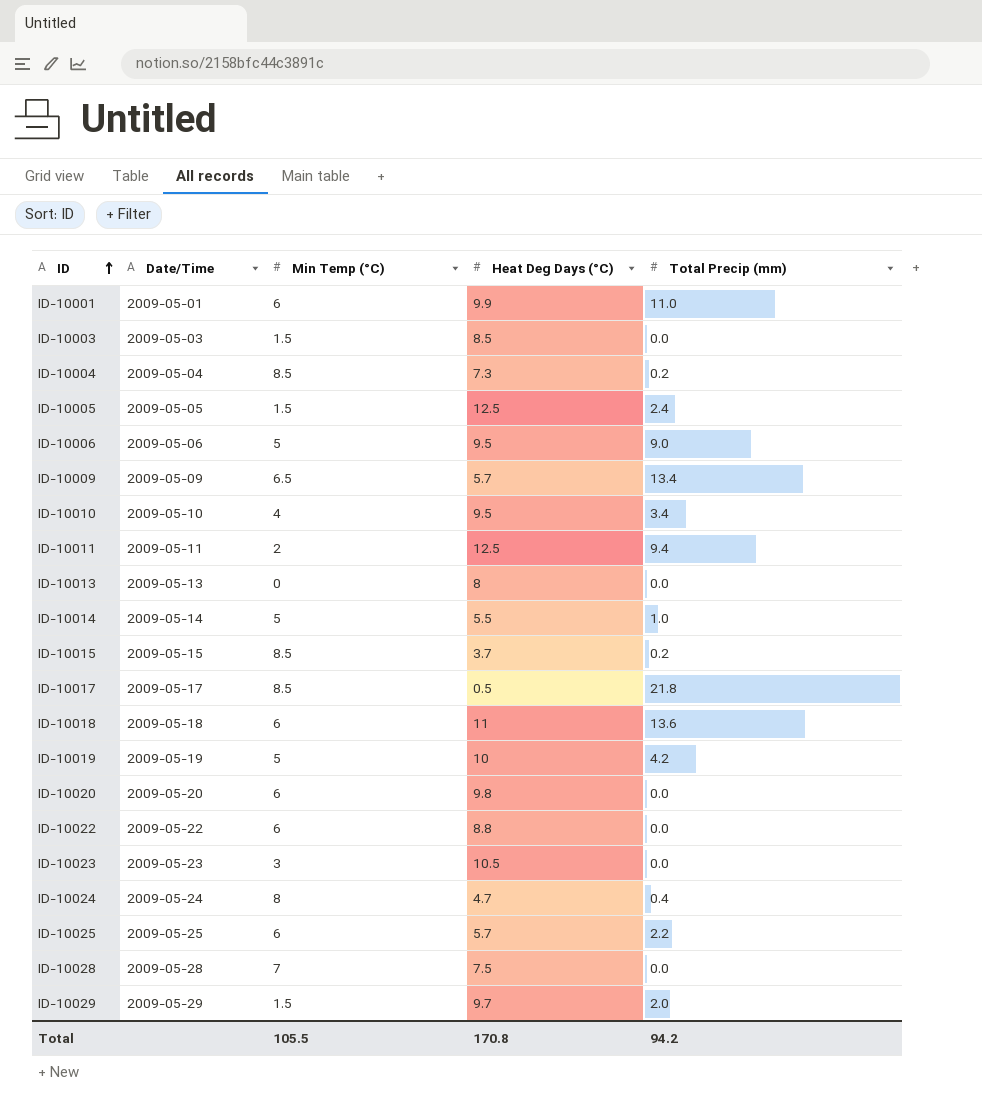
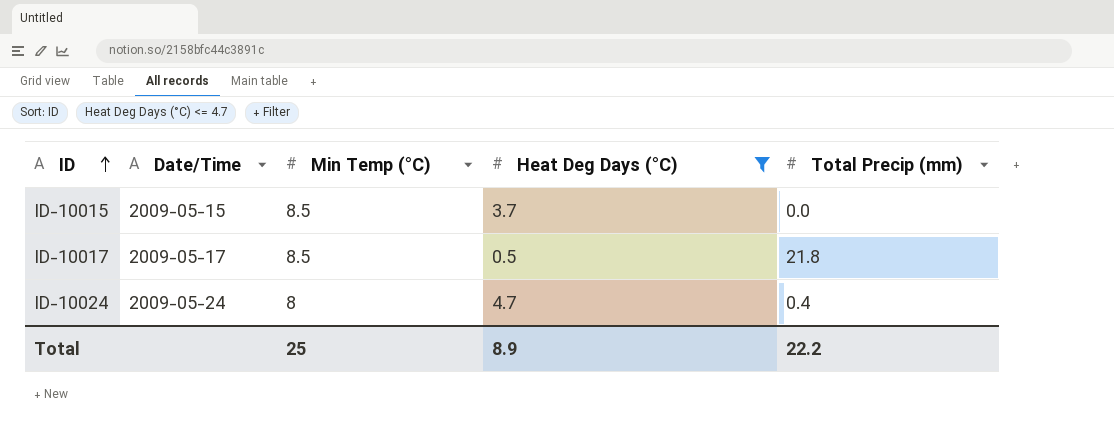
filter: none -> Heat Deg Days (°C) <= 4.7
ID-10015 | Total Precip (mm): 0.2 -> 0.0
Total | Min Temp (°C): 105.5 -> 25
Total | Heat Deg Days (°C): 170.8 -> 8.9
Total | Total Precip (mm): 94.2 -> 22.2

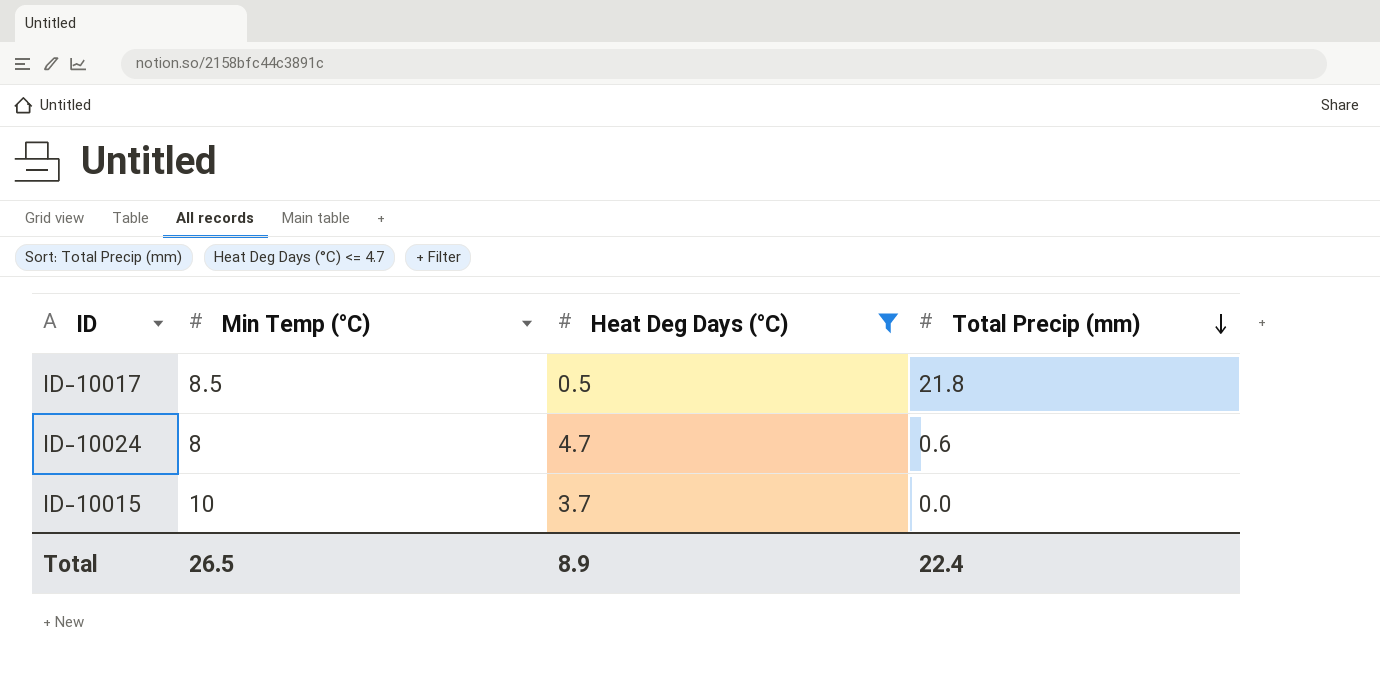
row order: ID ascending -> Total Precip (mm) descending
column Date/Time | position: 2 -> none
ID-10024 | Total Precip (mm): 0.4 -> 0.6
ID-10015 | Min Temp (°C): 8.5 -> 10
Total | Min Temp (°C): 25 -> 26.5
Total | Total Precip (mm): 22.2 -> 22.4

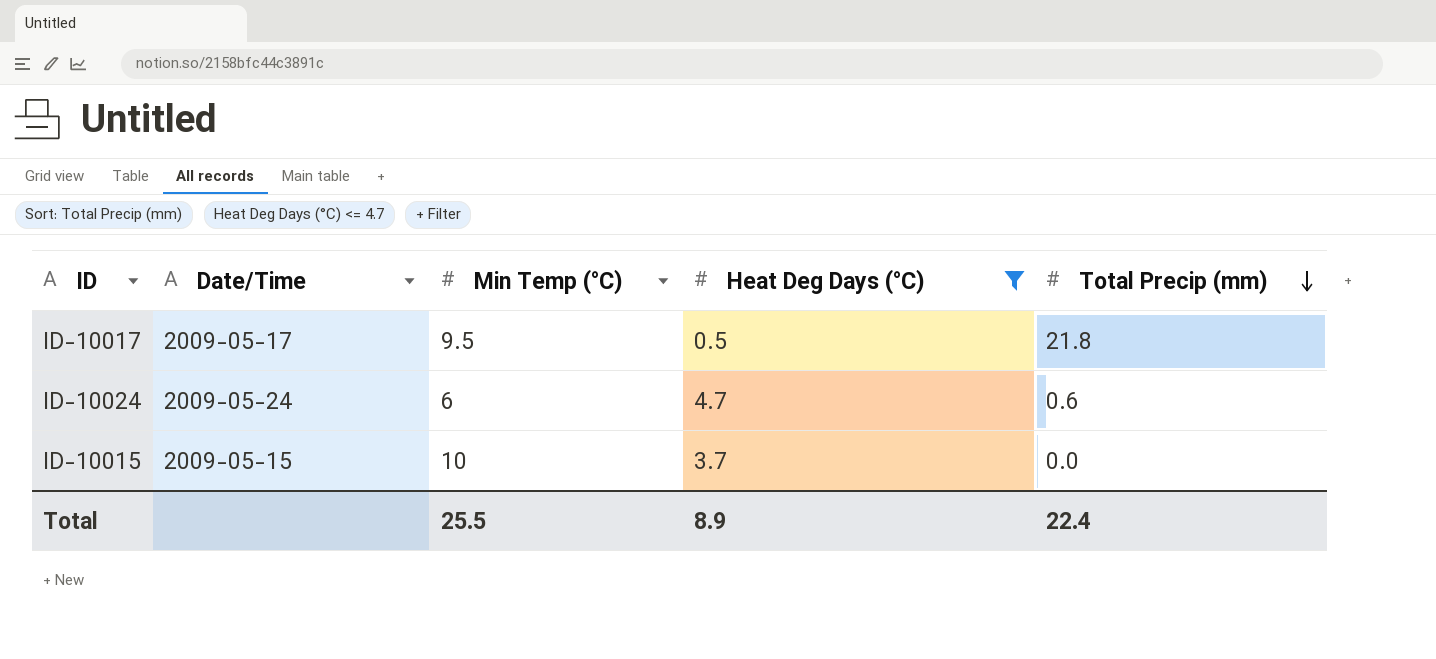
column Date/Time | position: none -> 2
ID-10017 | Min Temp (°C): 8.5 -> 9.5
ID-10024 | Min Temp (°C): 8 -> 6
Total | Min Temp (°C): 26.5 -> 25.5

